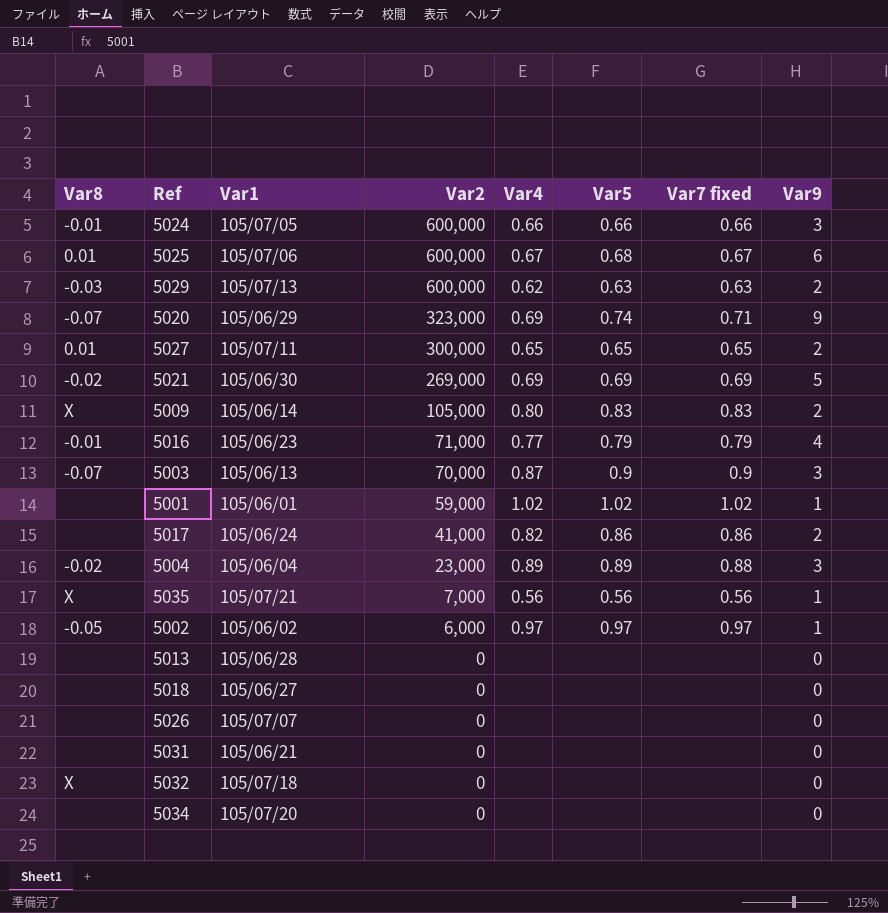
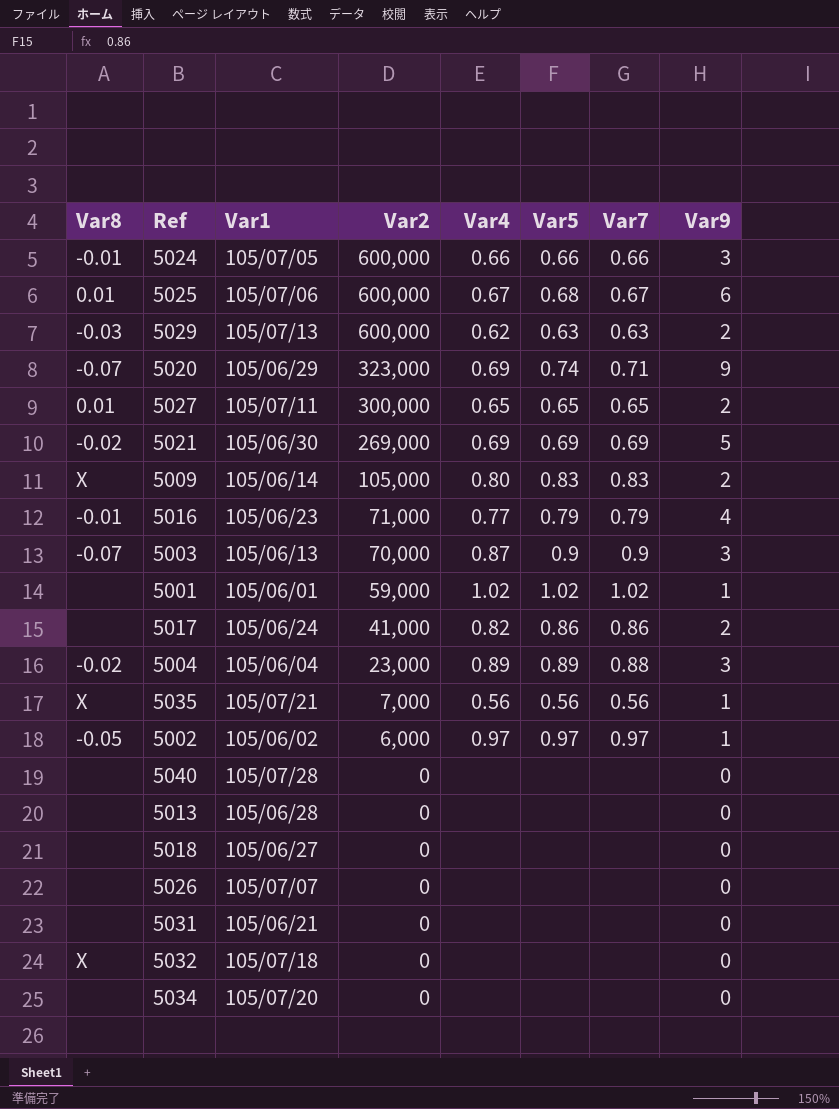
column name: Var7 fixed -> Var7
row 5040: none -> none | 105/07/28 | 0 | none | none | none | 0

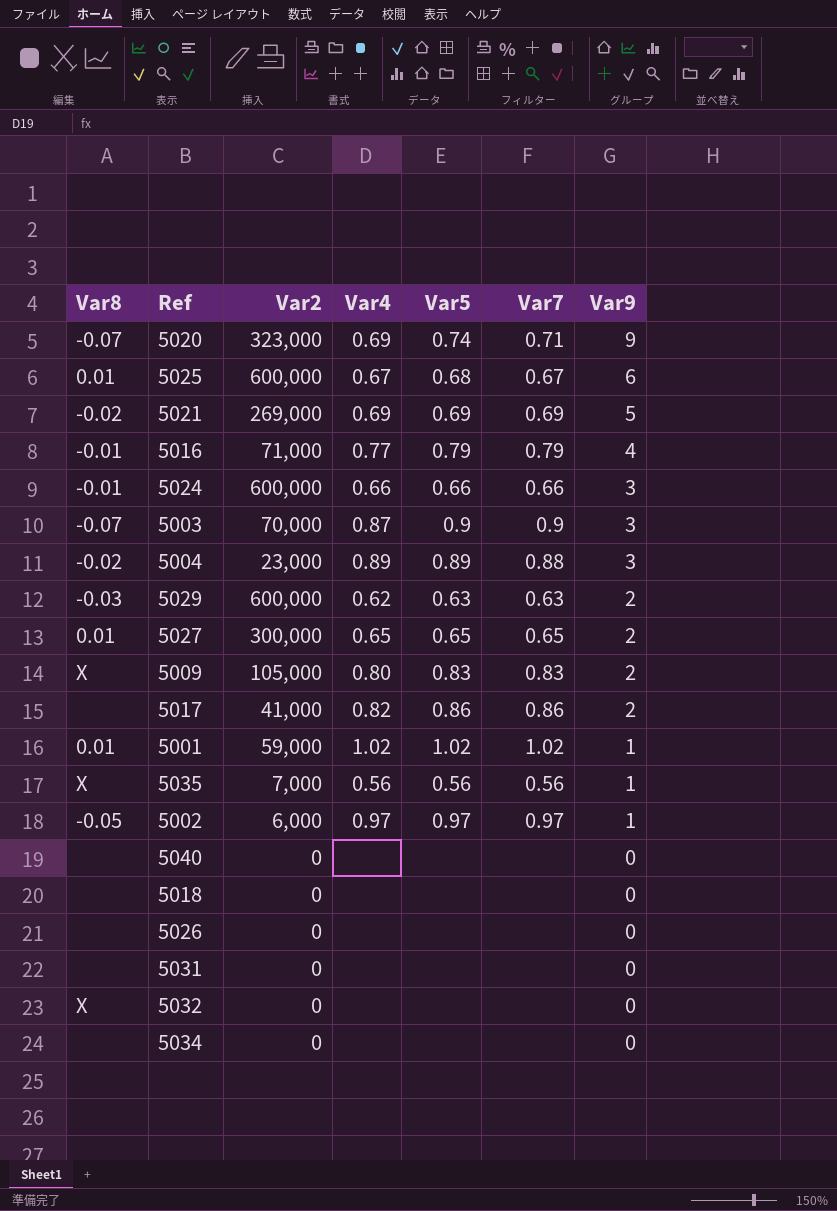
row order: Var2 descending -> Var9 descending
column Var1 | position: 3 -> none
row 5013: none | 105/06/28 | 0 | none | none | none | 0 -> none
5001 | Var8: none -> 0.01

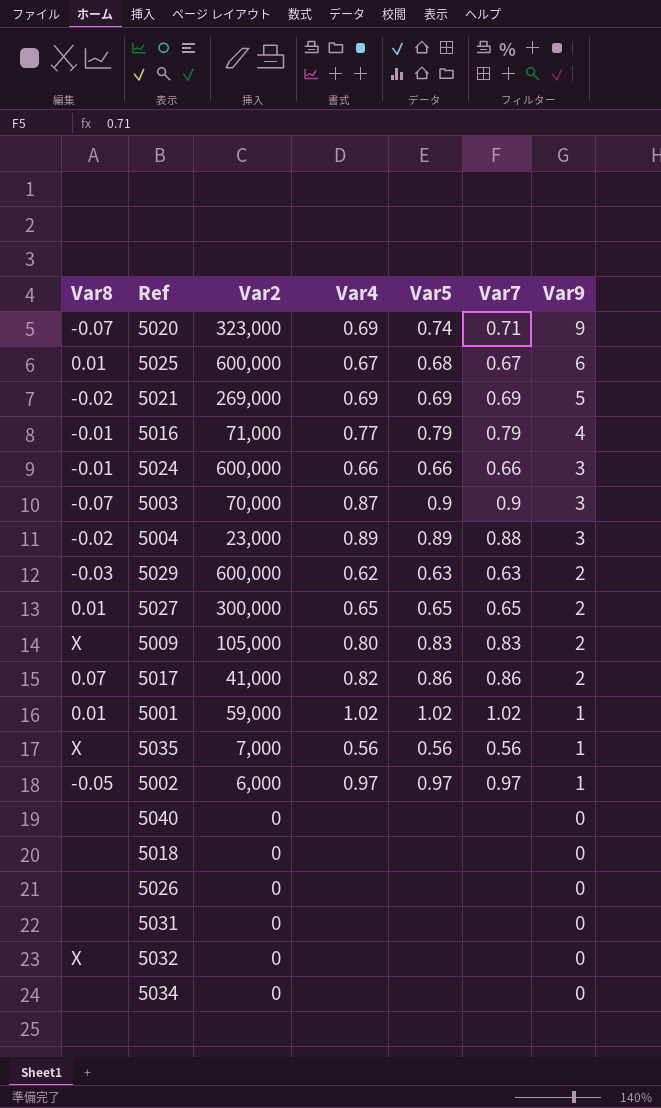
5017 | Var8: none -> 0.07

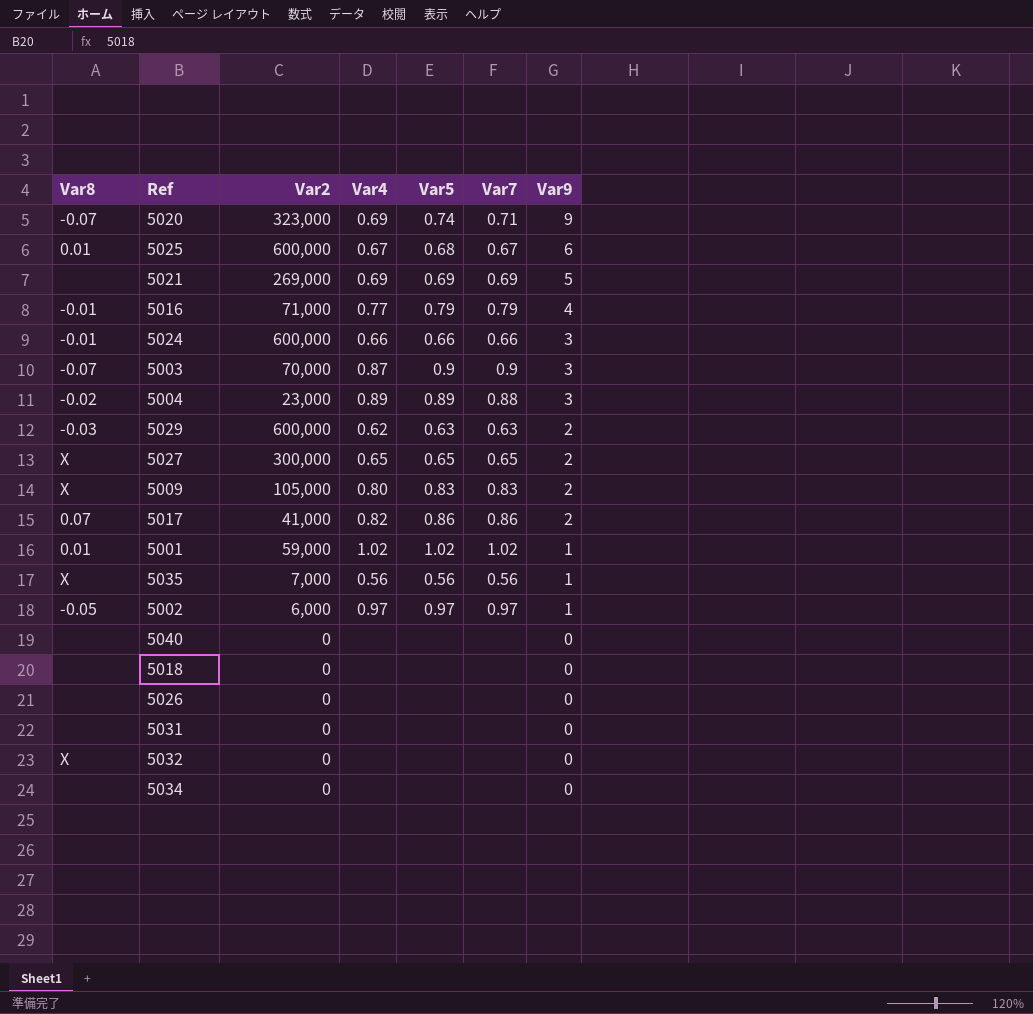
5021 | Var8: -0.02 -> none
5027 | Var8: 0.01 -> X

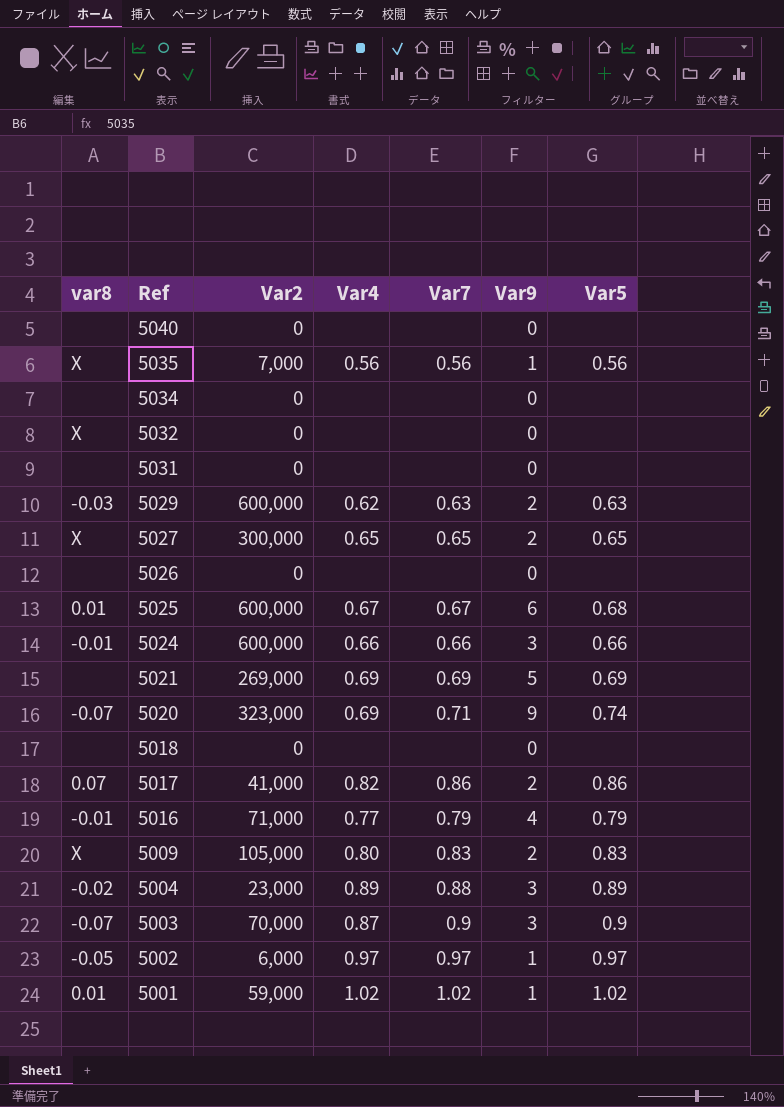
row order: Var9 descending -> Ref descending
column name: Var8 -> var8
column Var5 | position: 5 -> 7

